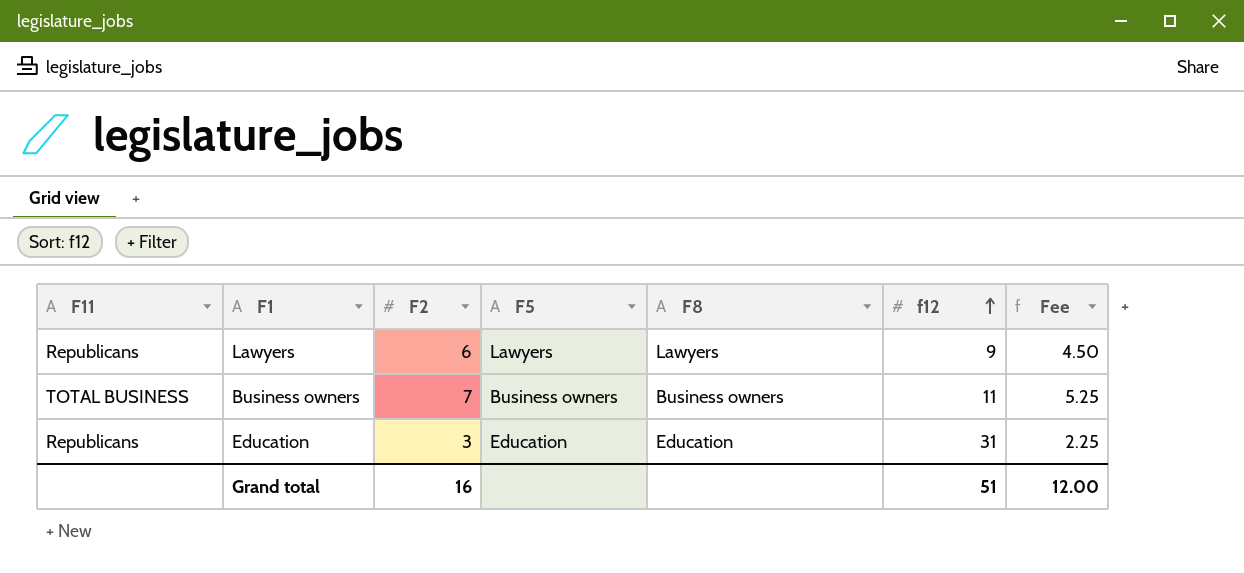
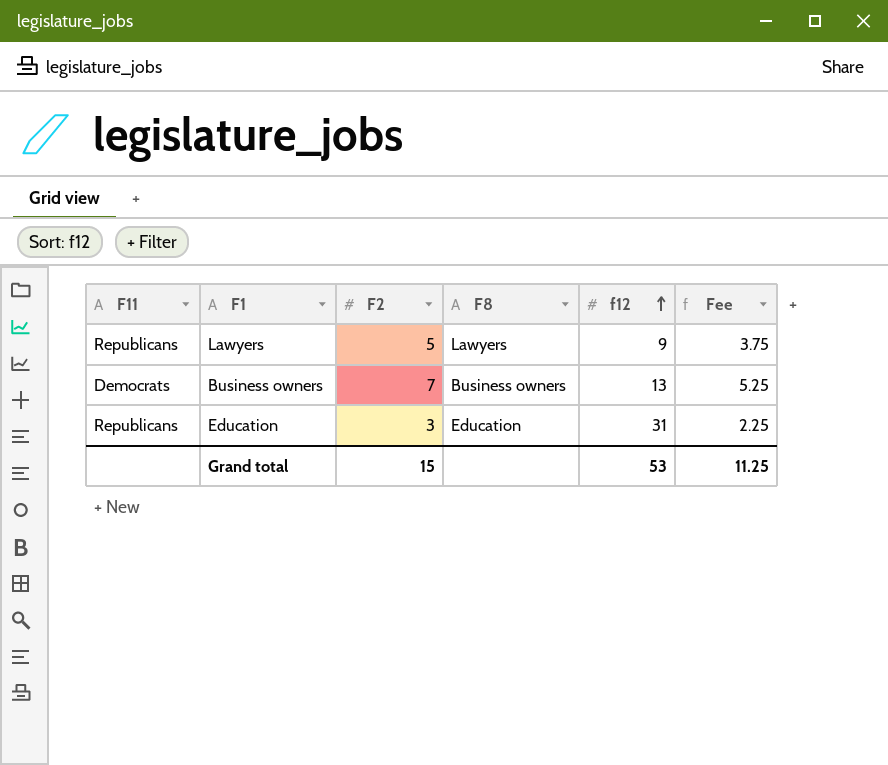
column F5 | position: 4 -> none
Lawyers | F2: 6 -> 5
Lawyers | Fee: 4.50 -> 3.75
Business owners | F11: TOTAL BUSINESS -> Democrats
Business owners | f12: 11 -> 13
Grand total | F2: 16 -> 15
Grand total | f12: 51 -> 53
Grand total | Fee: 12.00 -> 11.25

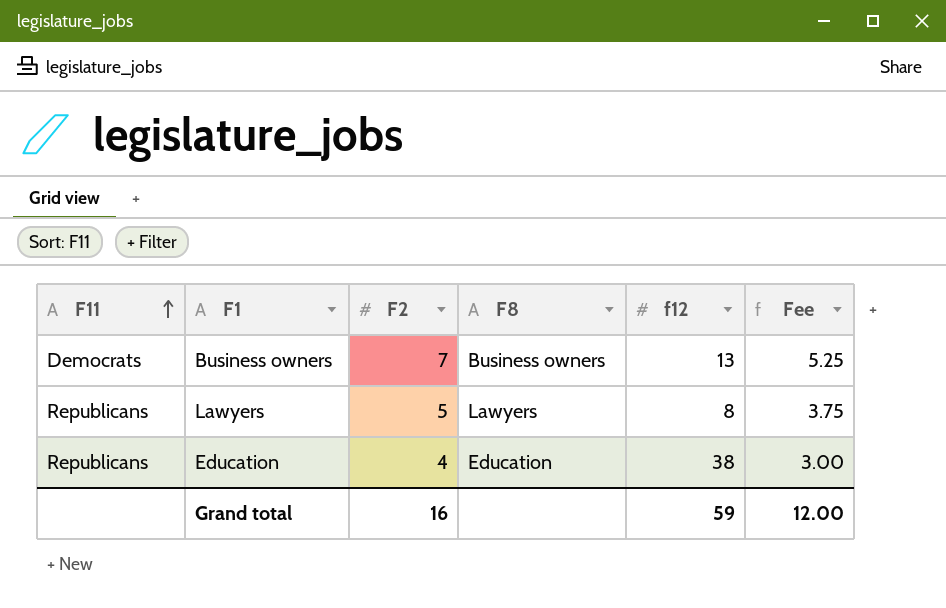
row order: f12 ascending -> F11 ascending
Lawyers | f12: 9 -> 8
Education | F2: 3 -> 4
Education | f12: 31 -> 38
Education | Fee: 2.25 -> 3.00
Grand total | F2: 15 -> 16
Grand total | f12: 53 -> 59
Grand total | Fee: 11.25 -> 12.00

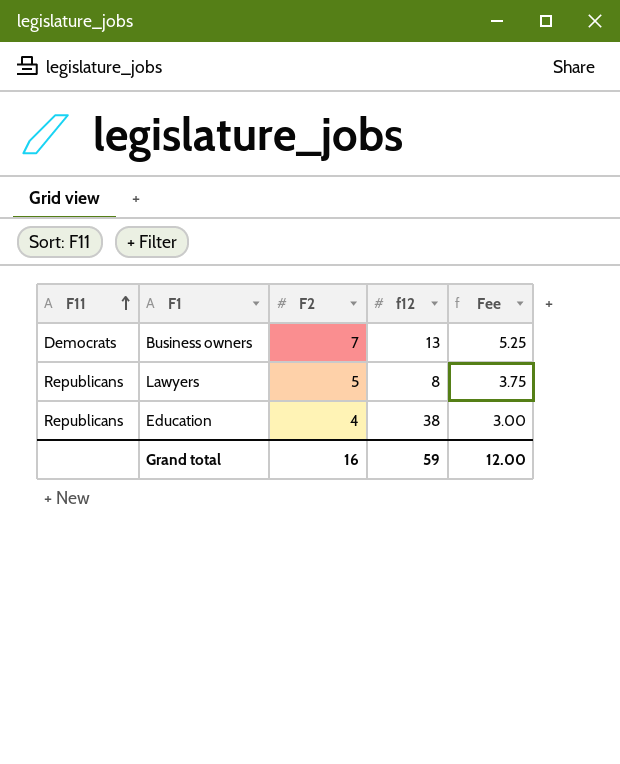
column F8 | position: 4 -> none

